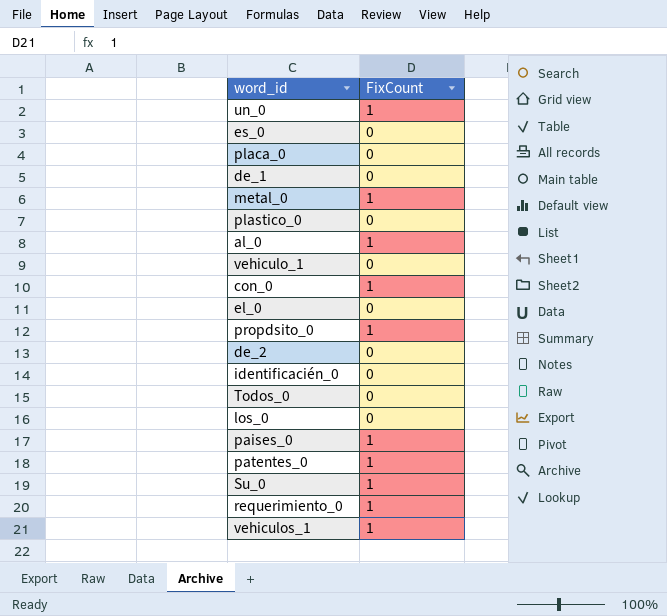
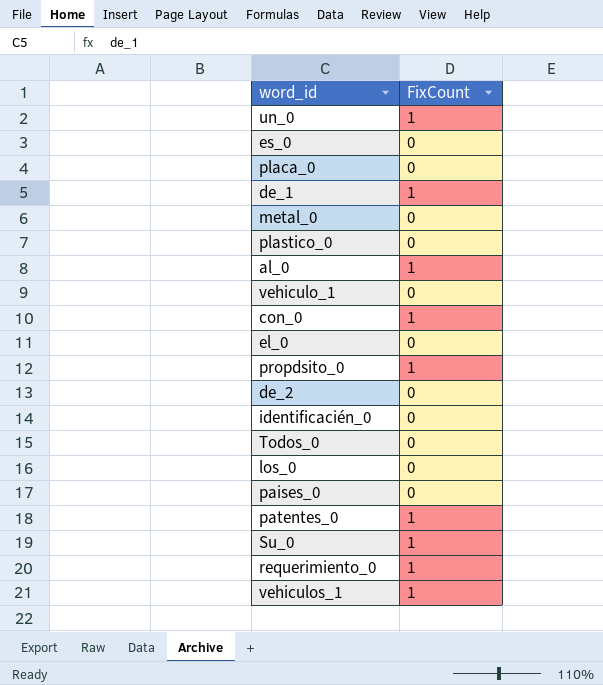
de_1 | FixCount: 0 -> 1
metal_0 | FixCount: 1 -> 0
paises_0 | FixCount: 1 -> 0

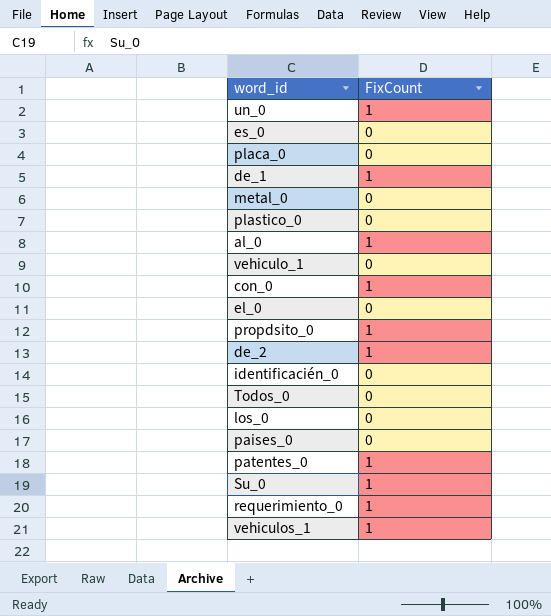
de_2 | FixCount: 0 -> 1

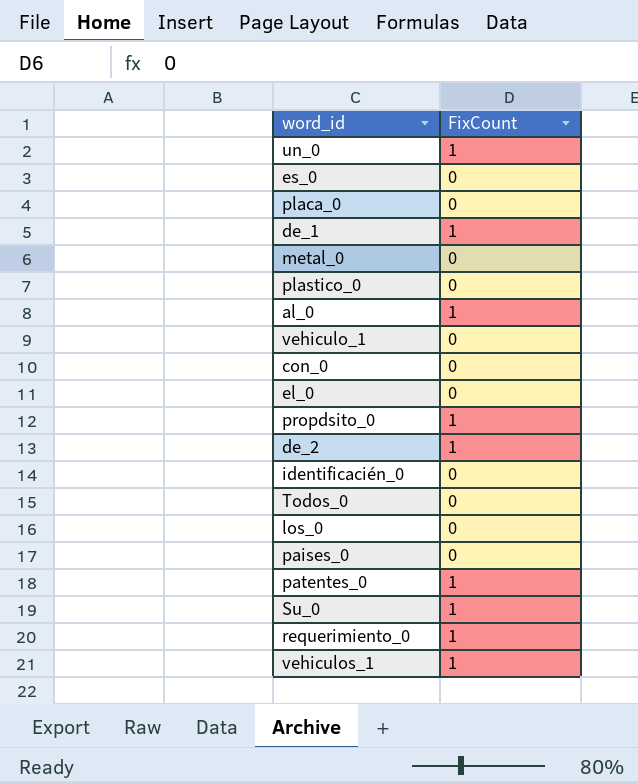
con_0 | FixCount: 1 -> 0

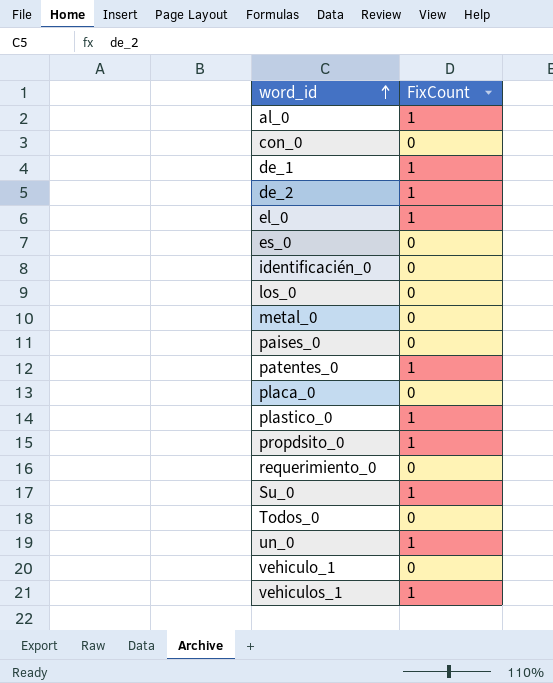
row order: none -> word_id ascending
el_0 | FixCount: 0 -> 1
plastico_0 | FixCount: 0 -> 1
requerimiento_0 | FixCount: 1 -> 0

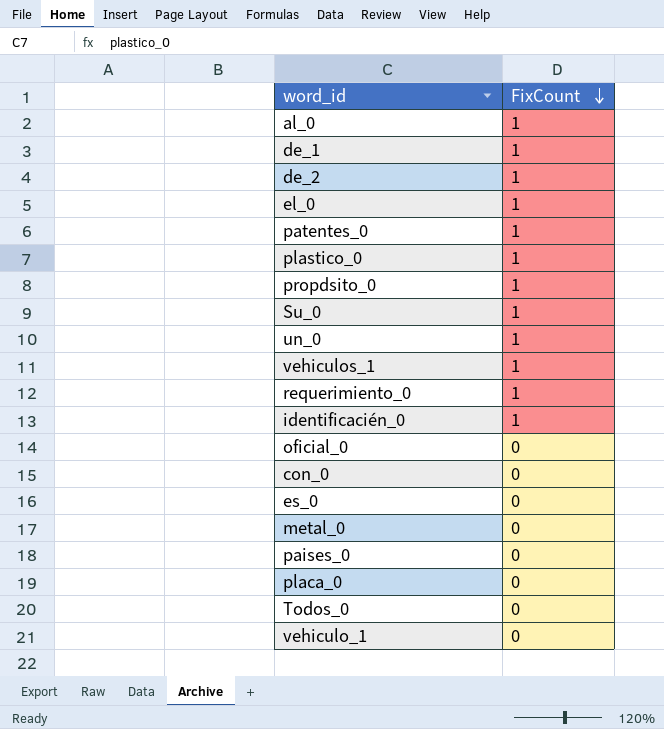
row order: word_id ascending -> FixCount descending
row los_0: 0 -> none
requerimiento_0 | FixCount: 0 -> 1
identificacién_0 | FixCount: 0 -> 1
row oficial_0: none -> 0

